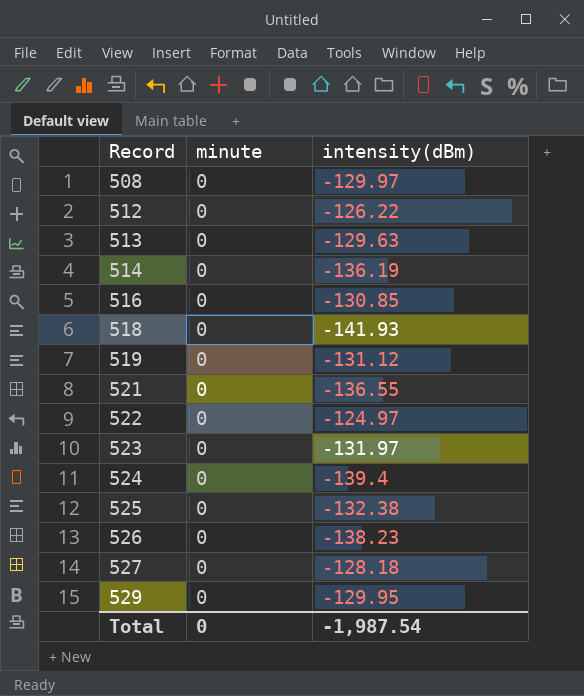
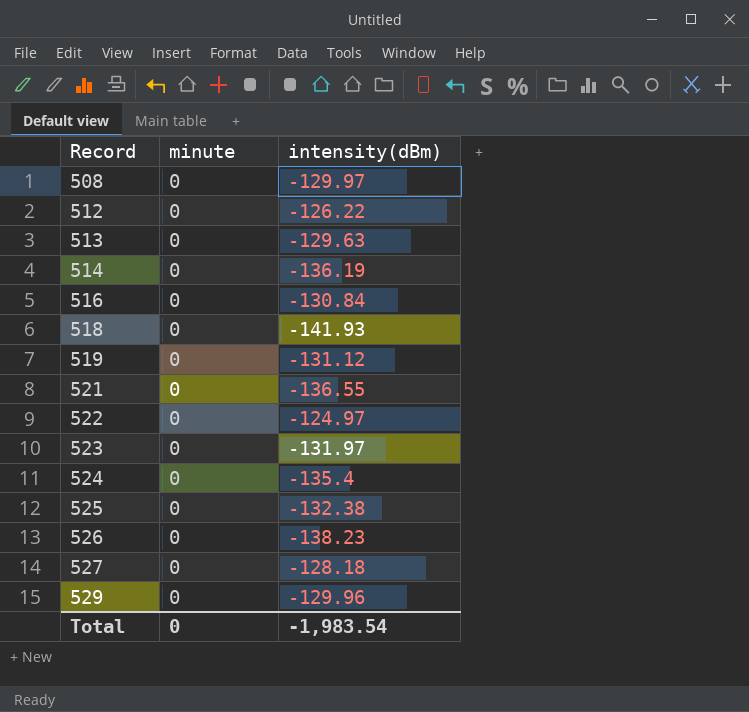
516 | intensity(dBm): -130.85 -> -130.84
524 | intensity(dBm): -139.4 -> -135.4
529 | intensity(dBm): -129.95 -> -129.96
Total | intensity(dBm): -1,987.54 -> -1,983.54

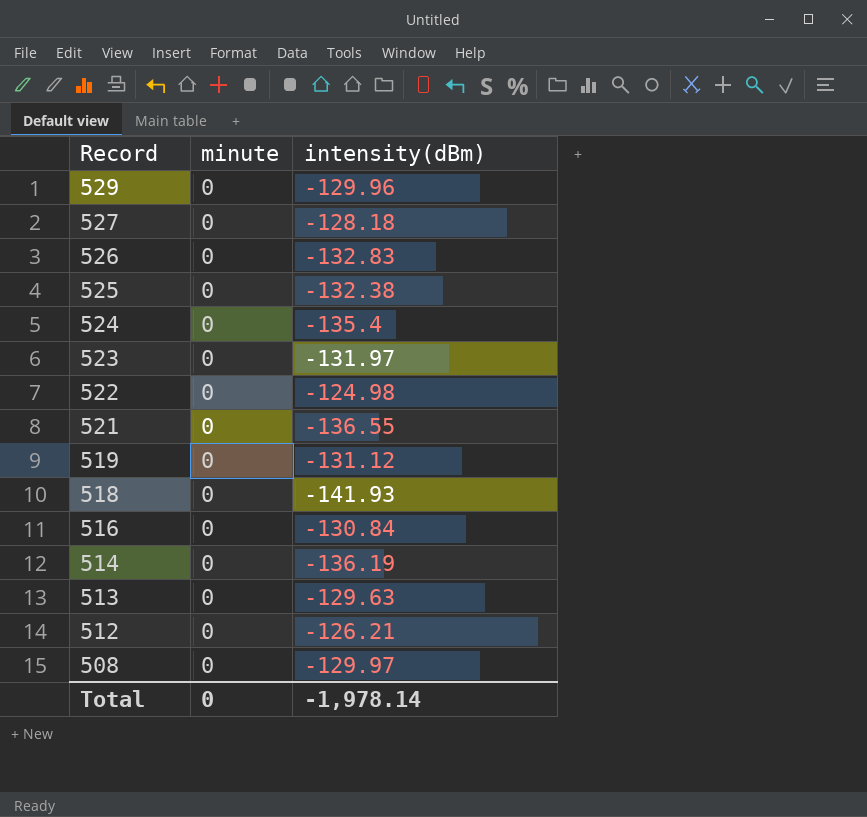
row order: Record ascending -> Record descending
526 | intensity(dBm): -138.23 -> -132.83
522 | intensity(dBm): -124.97 -> -124.98
512 | intensity(dBm): -126.22 -> -126.21
Total | intensity(dBm): -1,983.54 -> -1,978.14

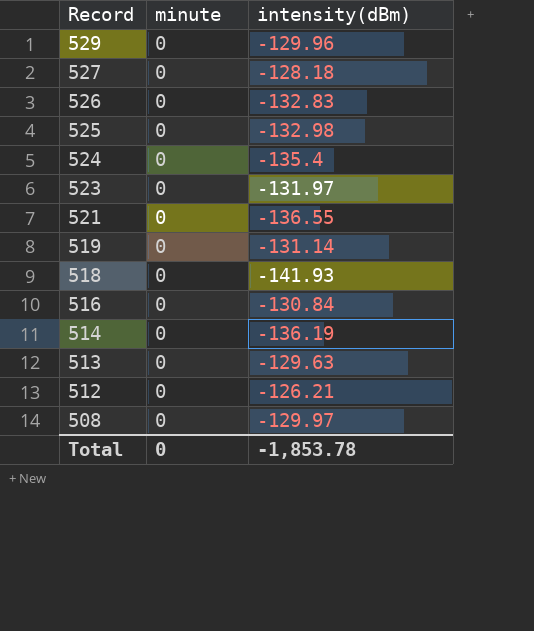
row 522: 0 | -124.98 -> none
525 | intensity(dBm): -132.38 -> -132.98
519 | intensity(dBm): -131.12 -> -131.14
Total | intensity(dBm): -1,978.14 -> -1,853.78

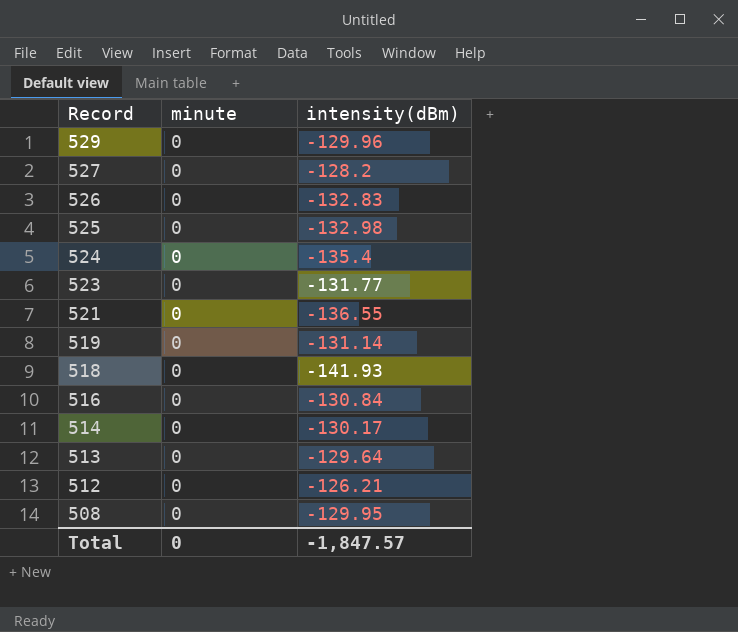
527 | intensity(dBm): -128.18 -> -128.2
523 | intensity(dBm): -131.97 -> -131.77
514 | intensity(dBm): -136.19 -> -130.17
513 | intensity(dBm): -129.63 -> -129.64
508 | intensity(dBm): -129.97 -> -129.95
Total | intensity(dBm): -1,853.78 -> -1,847.57

